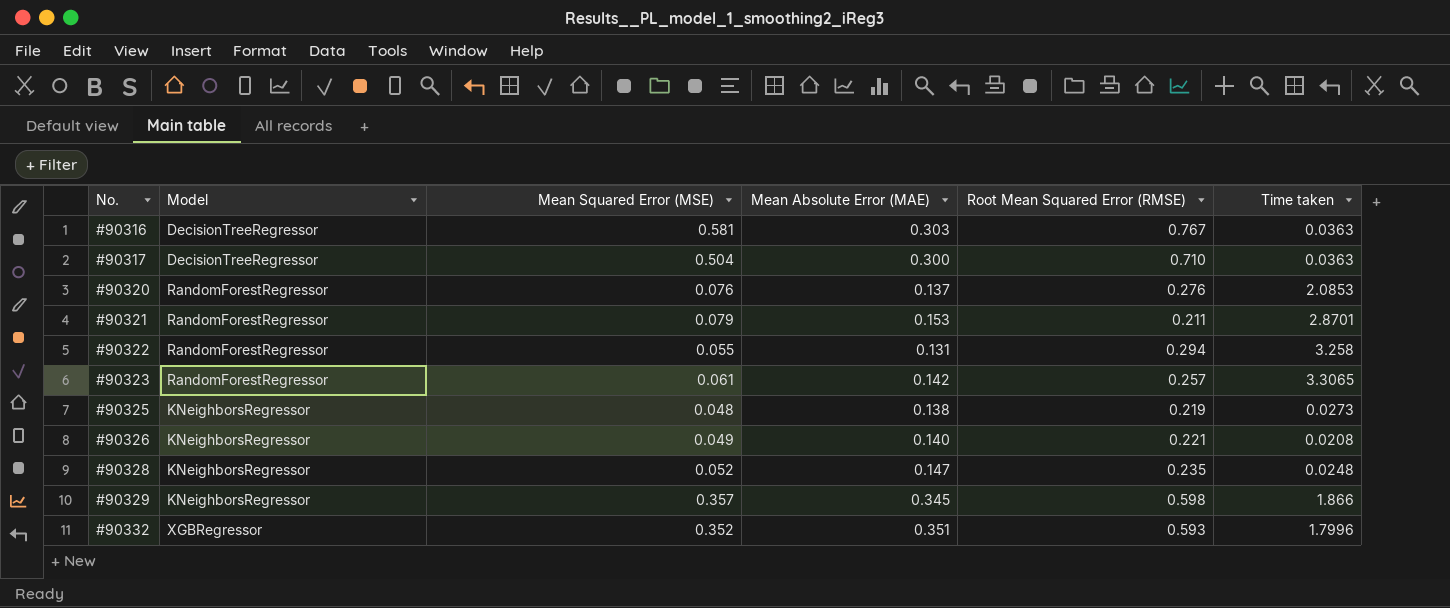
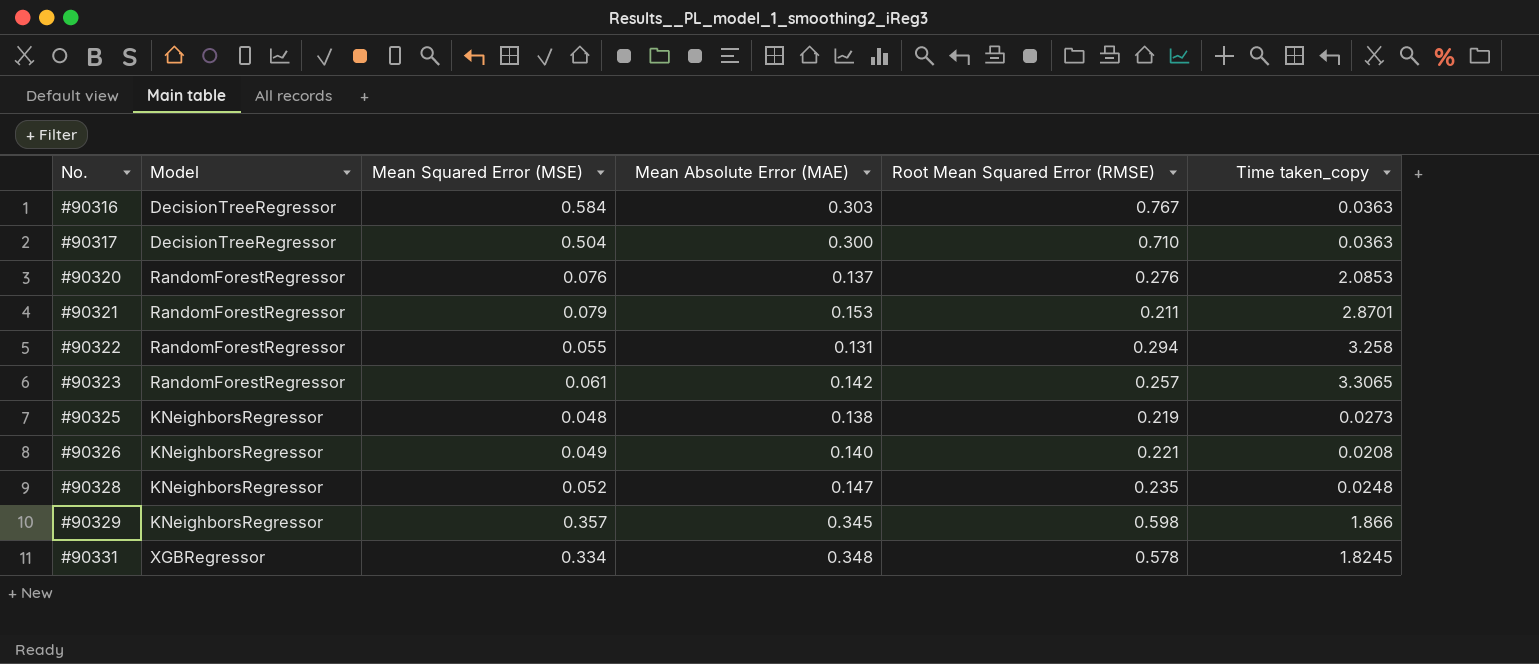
column name: Time taken -> Time taken_copy
row #90332: XGBRegressor | 0.352 | 0.351 | 0.593 | 1.7996 -> none
#90316 | Mean Squared Error (MSE): 0.581 -> 0.584
row #90331: none -> XGBRegressor | 0.334 | 0.348 | 0.578 | 1.8245

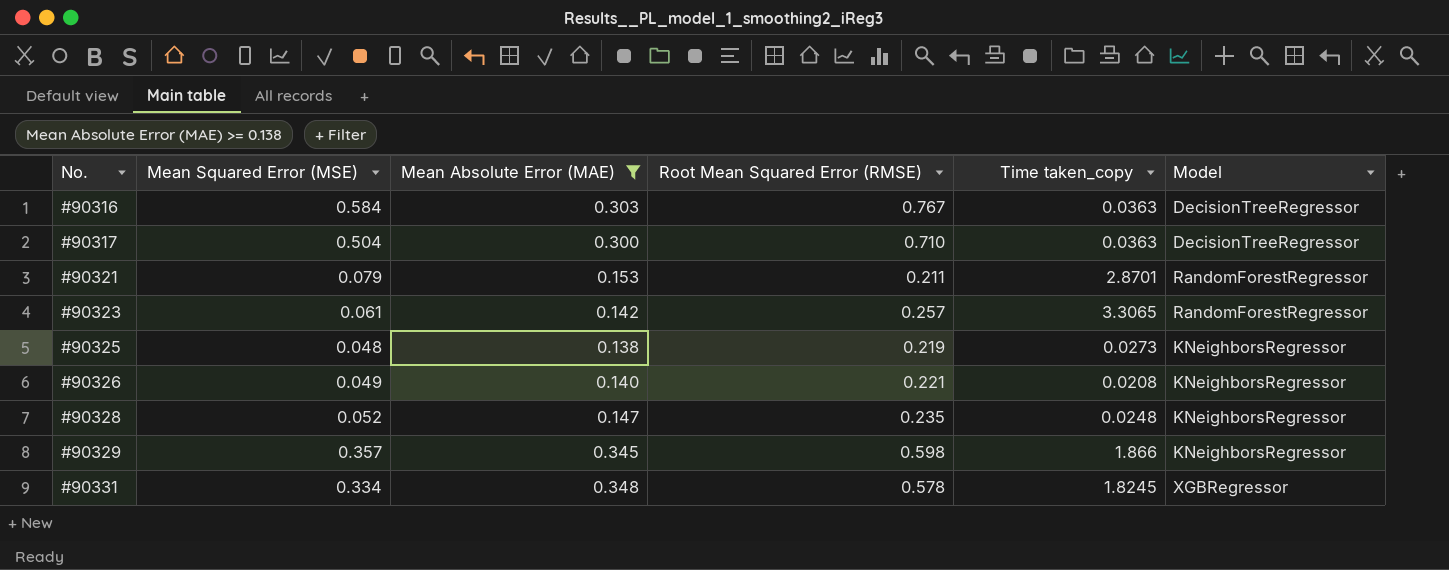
filter: none -> Mean Absolute Error (MAE) >= 0.138
column Model | position: 2 -> 6

